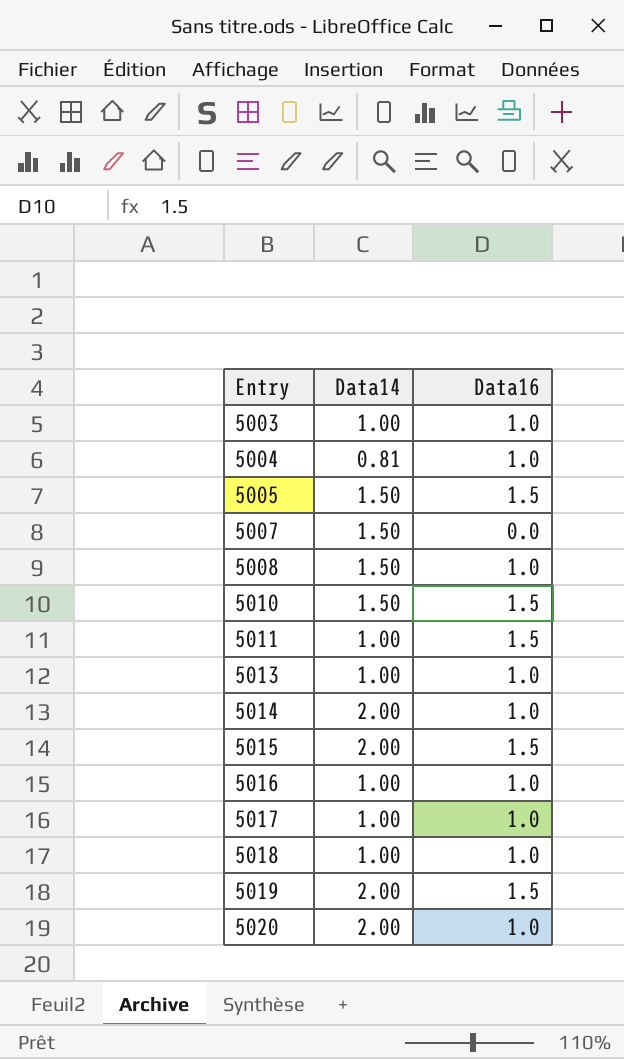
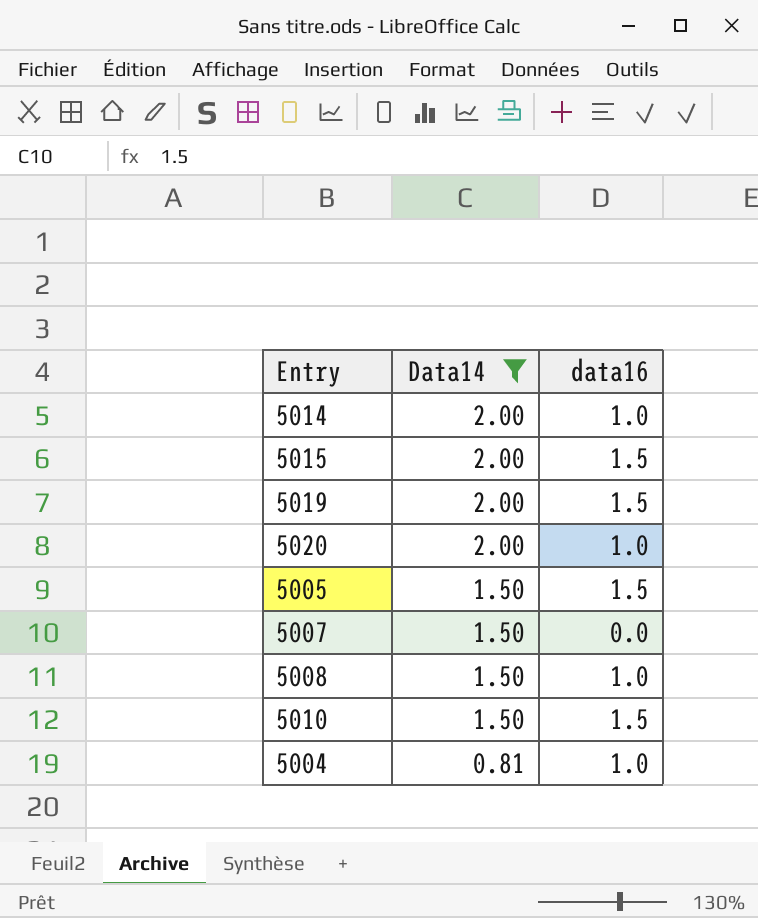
filter: none -> Data14 != 1.00
row order: Entry ascending -> Data14 descending
column name: Data16 -> data16

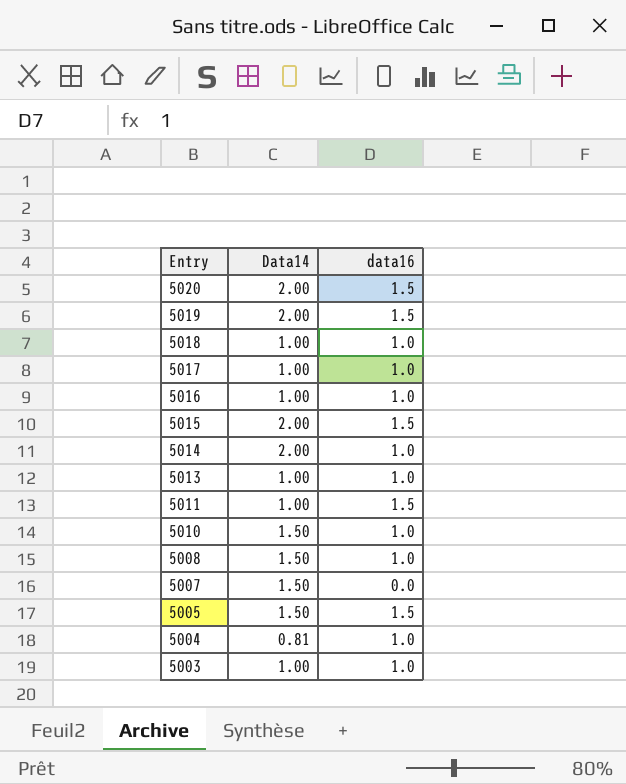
filter: Data14 != 1.00 -> none
row order: Data14 descending -> Entry descending
5020 | data16: 1.0 -> 1.5
5010 | data16: 1.5 -> 1.0

